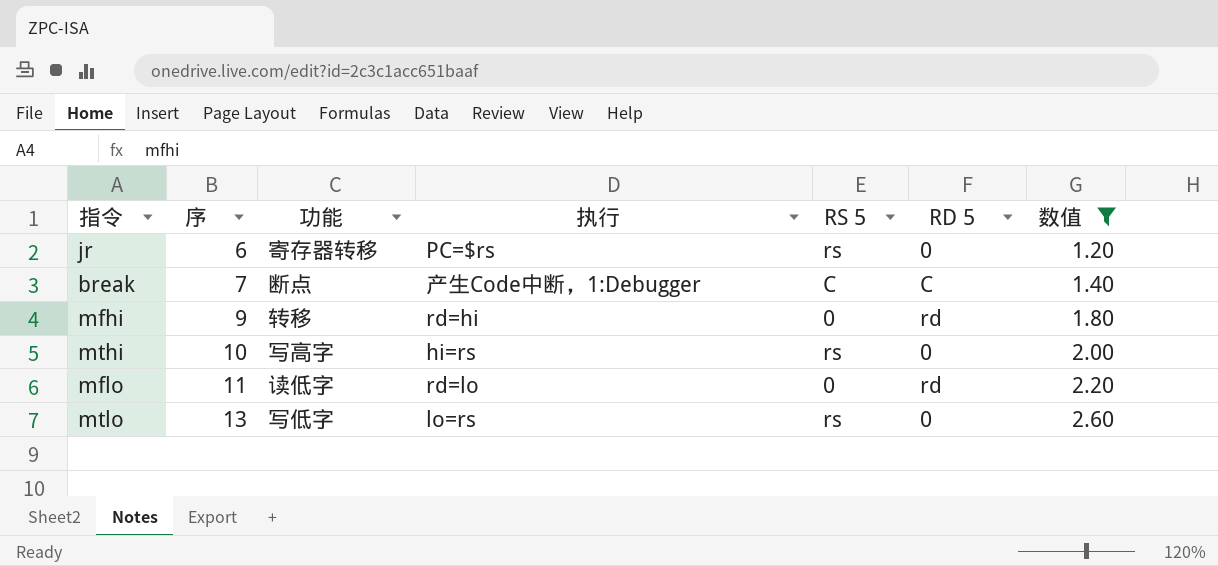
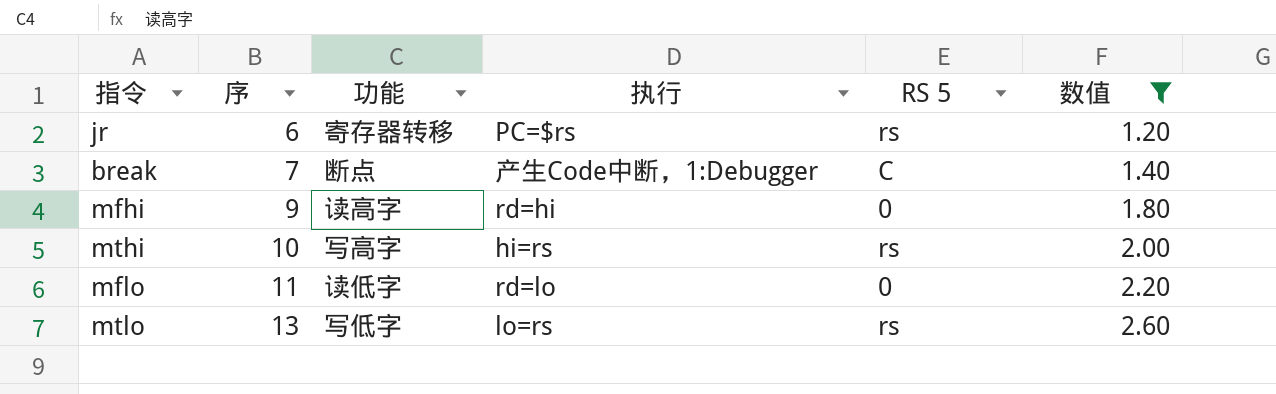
column RD 5 | position: 6 -> none
mfhi | 功能: 转移 -> 读高字

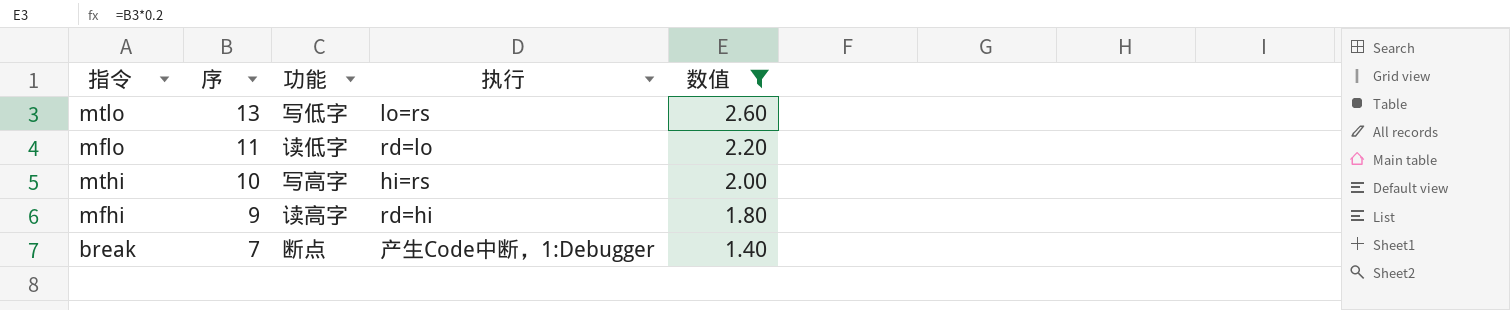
row order: 序 ascending -> 序 descending
column RS 5 | position: 5 -> none
row jr: 6 | 寄存器转移 | PC=$rs | rs | 1.20 -> none

